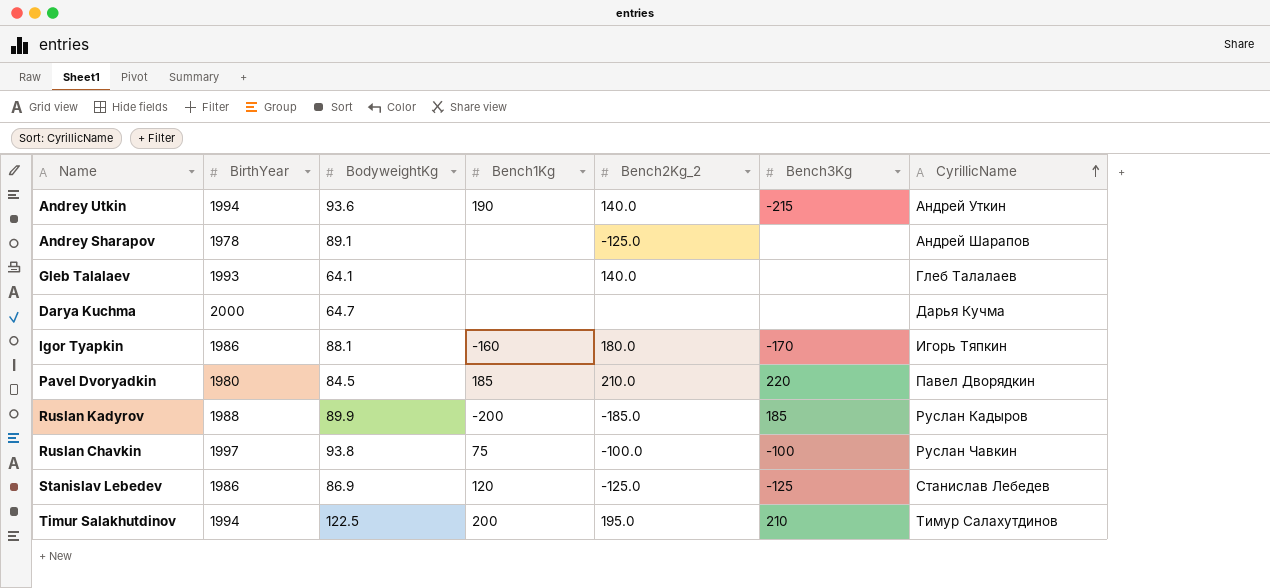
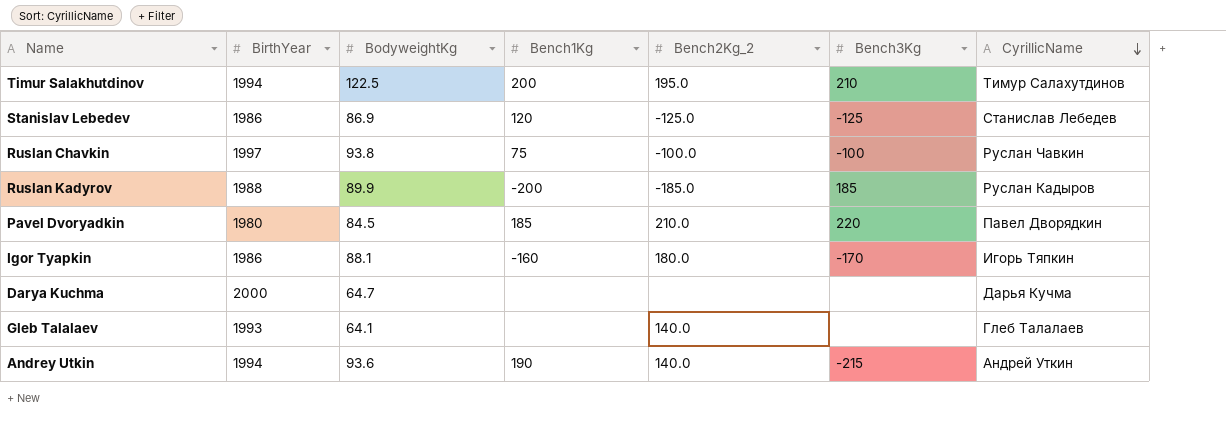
row order: CyrillicName ascending -> CyrillicName descending
row Andrey Sharapov: 1978 | 89.1 | none | -125.0 | none | Андрей Шарапов -> none

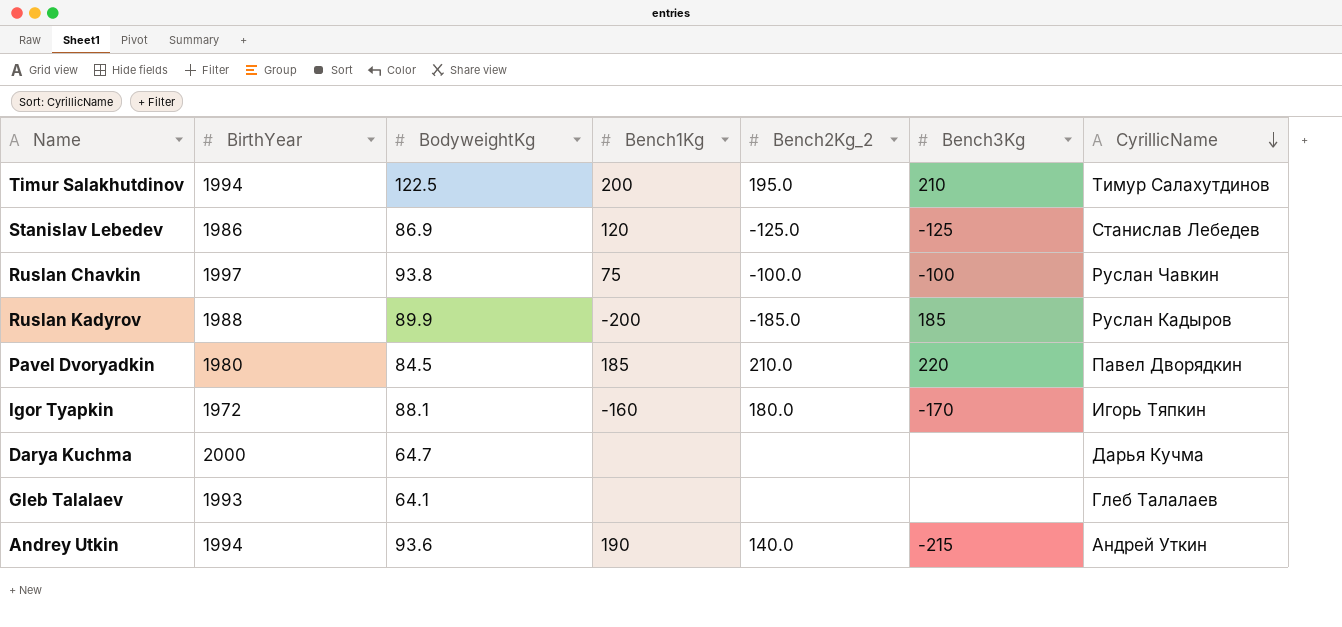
Igor Tyapkin | BirthYear: 1986 -> 1972
Gleb Talalaev | Bench2Kg_2: 140.0 -> none

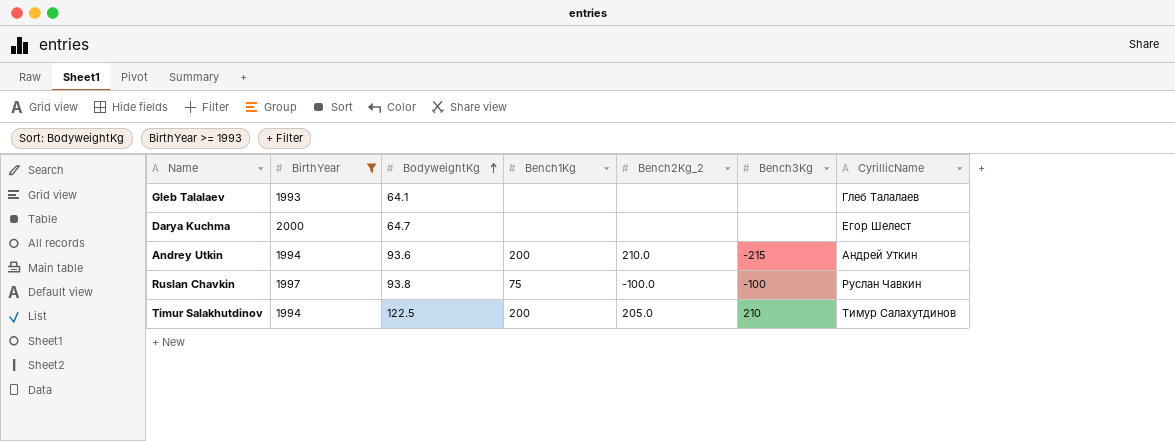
filter: none -> BirthYear >= 1993
row order: CyrillicName descending -> BodyweightKg ascending
Darya Kuchma | CyrillicName: Дарья Кучма -> Егор Шелест
Andrey Utkin | Bench1Kg: 190 -> 200
Andrey Utkin | Bench2Kg_2: 140.0 -> 210.0
Timur Salakhutdinov | Bench2Kg_2: 195.0 -> 205.0

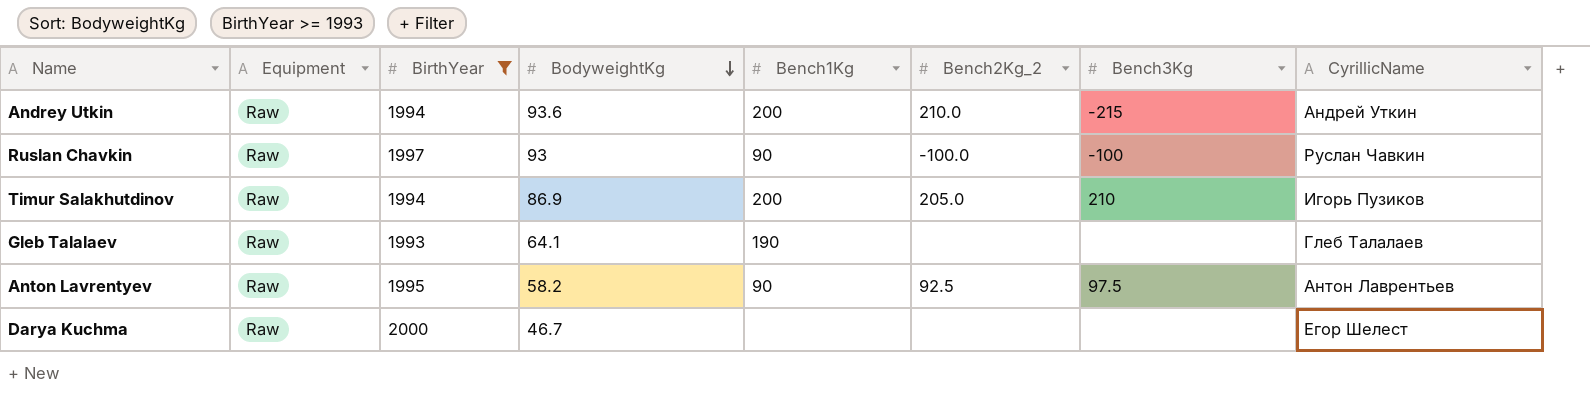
row order: BodyweightKg ascending -> BodyweightKg descending
column Equipment | position: none -> 2
Ruslan Chavkin | BodyweightKg: 93.8 -> 93
Ruslan Chavkin | Bench1Kg: 75 -> 90
Timur Salakhutdinov | BodyweightKg: 122.5 -> 86.9
Timur Salakhutdinov | CyrillicName: Тимур Салахутдинов -> Игорь Пузиков
Gleb Talalaev | Bench1Kg: none -> 190
row Anton Lavrentyev: none -> Raw | 1995 | 58.2 | 90 | 92.5 | 97.5 | Антон Лаврентьев
Darya Kuchma | BodyweightKg: 64.7 -> 46.7

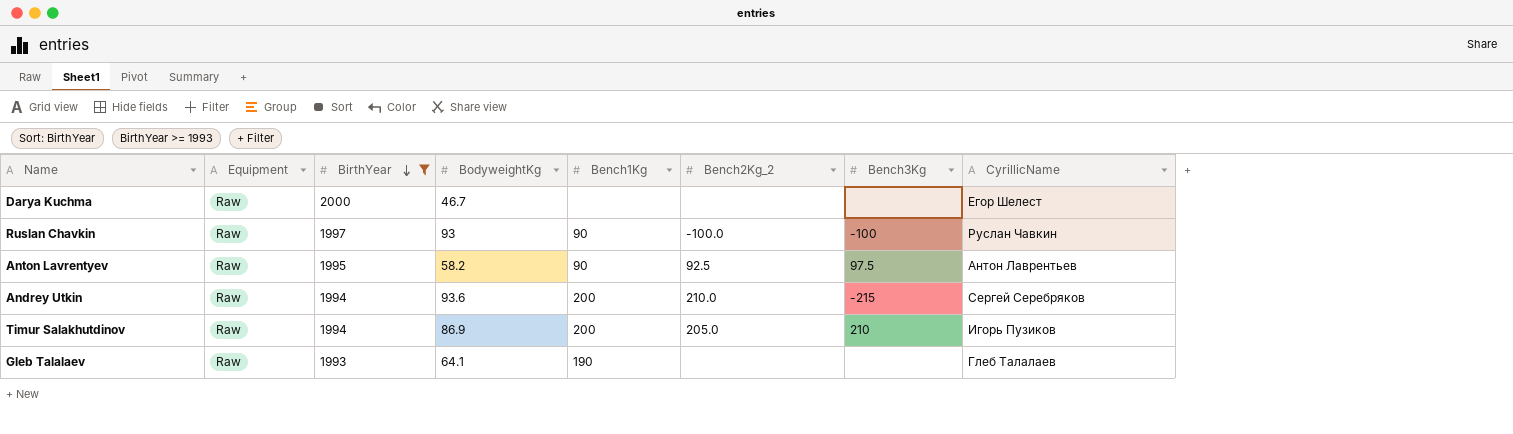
row order: BodyweightKg descending -> BirthYear descending
Andrey Utkin | CyrillicName: Андрей Уткин -> Сергей Серебряков

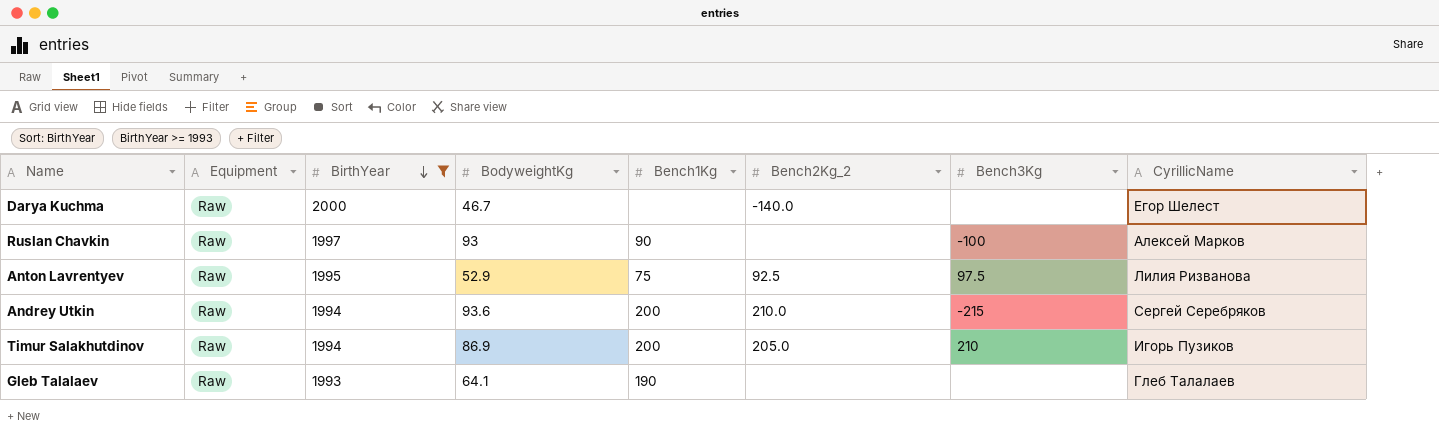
Darya Kuchma | Bench2Kg_2: none -> -140.0
Ruslan Chavkin | Bench2Kg_2: -100.0 -> none
Ruslan Chavkin | CyrillicName: Руслан Чавкин -> Алексей Марков
Anton Lavrentyev | BodyweightKg: 58.2 -> 52.9
Anton Lavrentyev | Bench1Kg: 90 -> 75
Anton Lavrentyev | CyrillicName: Антон Лаврентьев -> Лилия Ризванова

